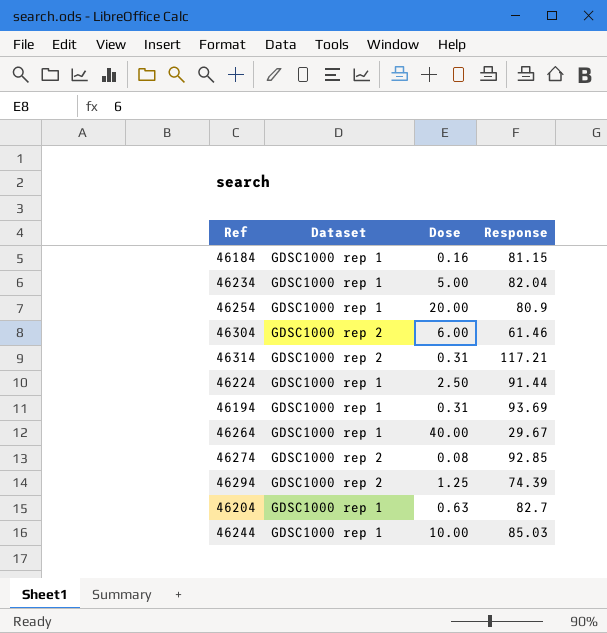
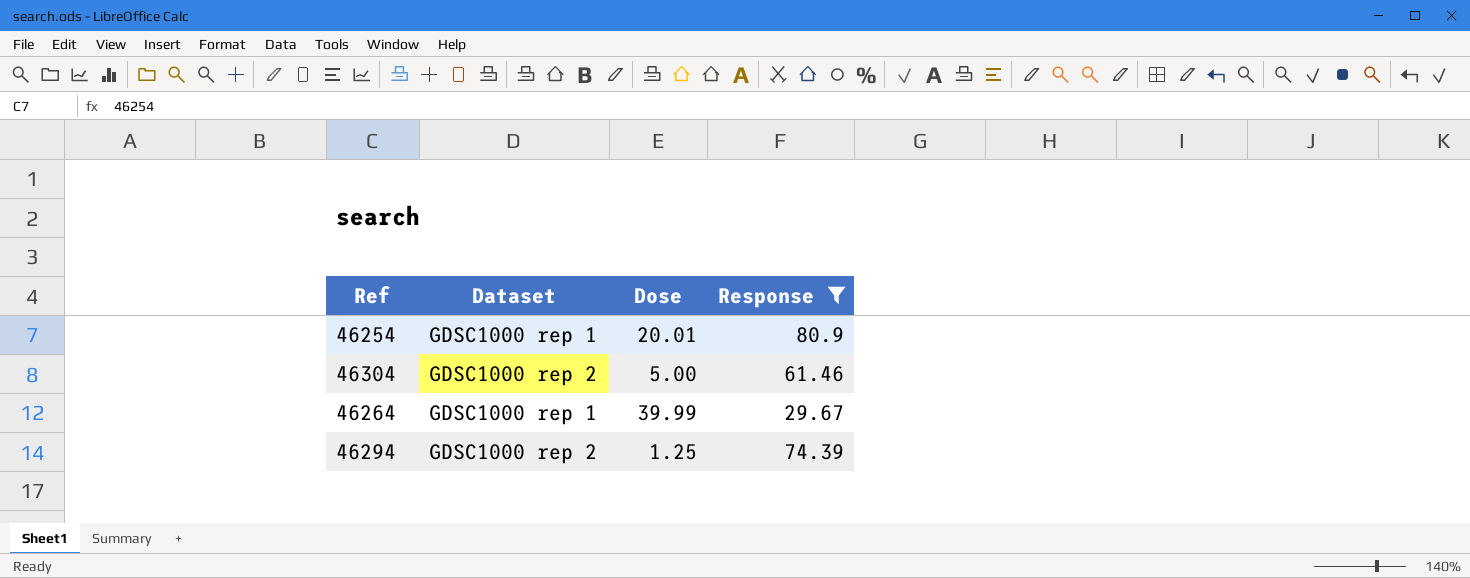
filter: none -> Response <= 80.9
46254 | Dose: 20.00 -> 20.01
46304 | Dose: 6.00 -> 5.00
46264 | Dose: 40.00 -> 39.99

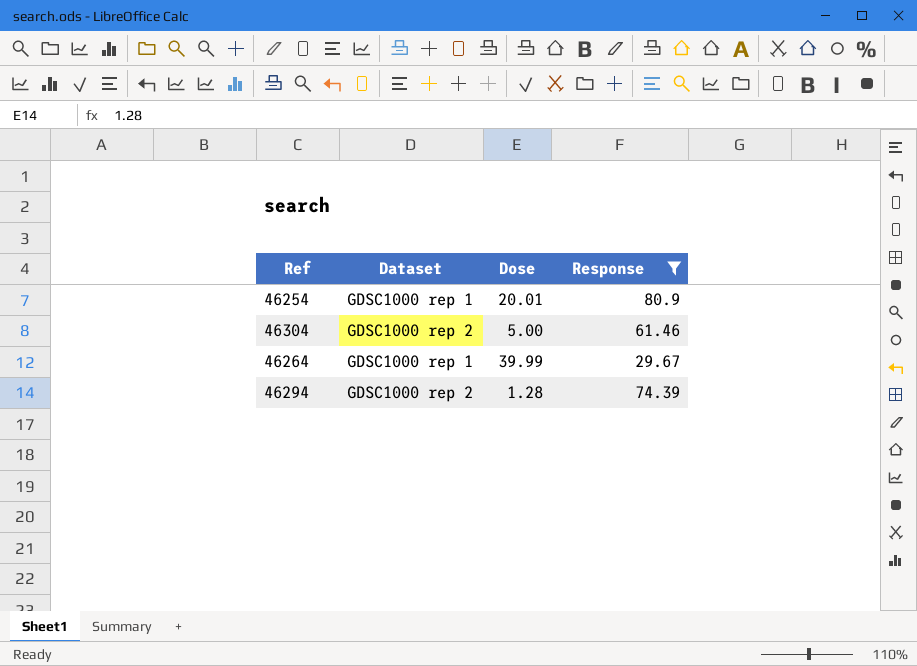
46294 | Dose: 1.25 -> 1.28

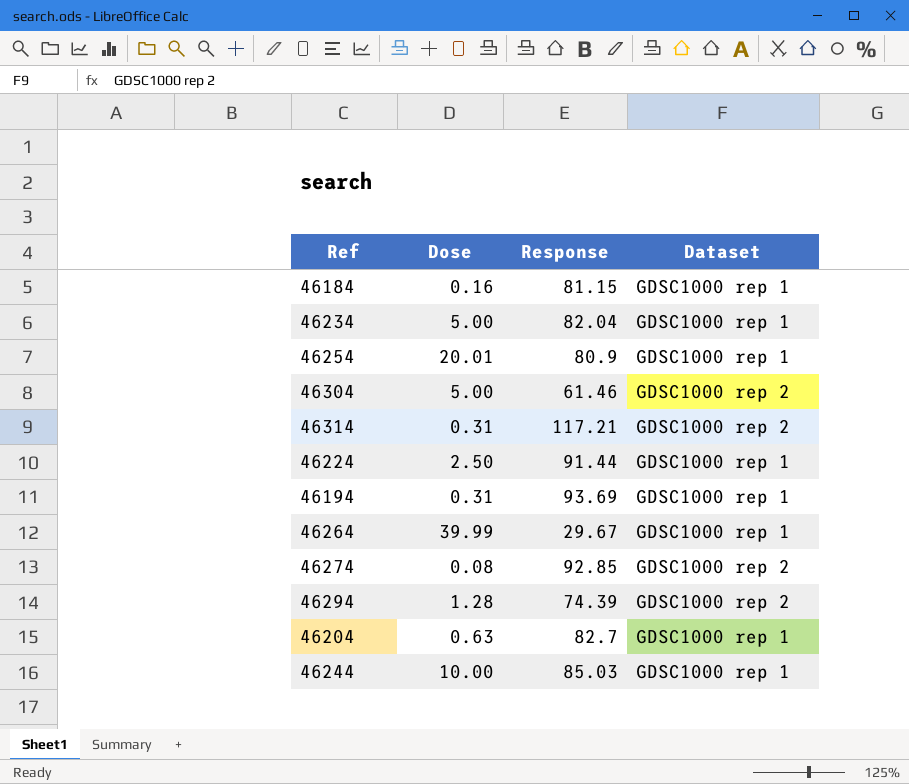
filter: Response <= 80.9 -> none
column Dataset | position: 2 -> 4

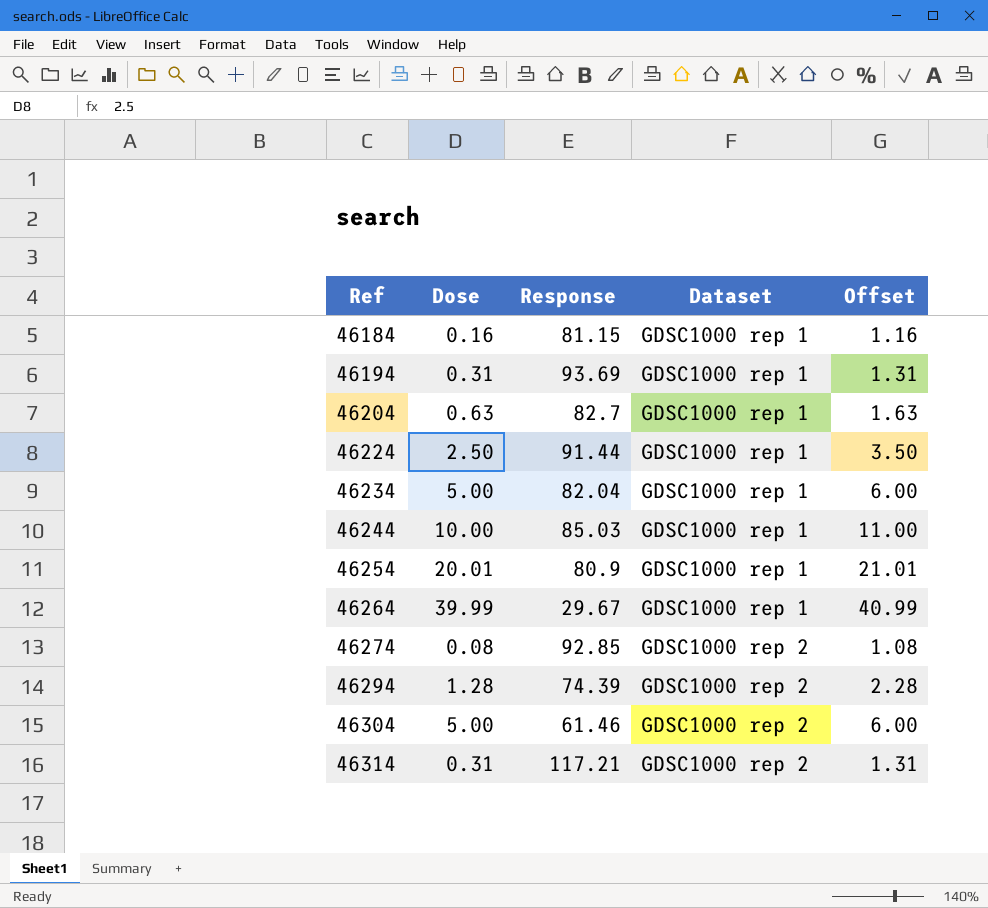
row order: none -> Ref ascending
column Offset | formula: none -> [Dose] + 1

